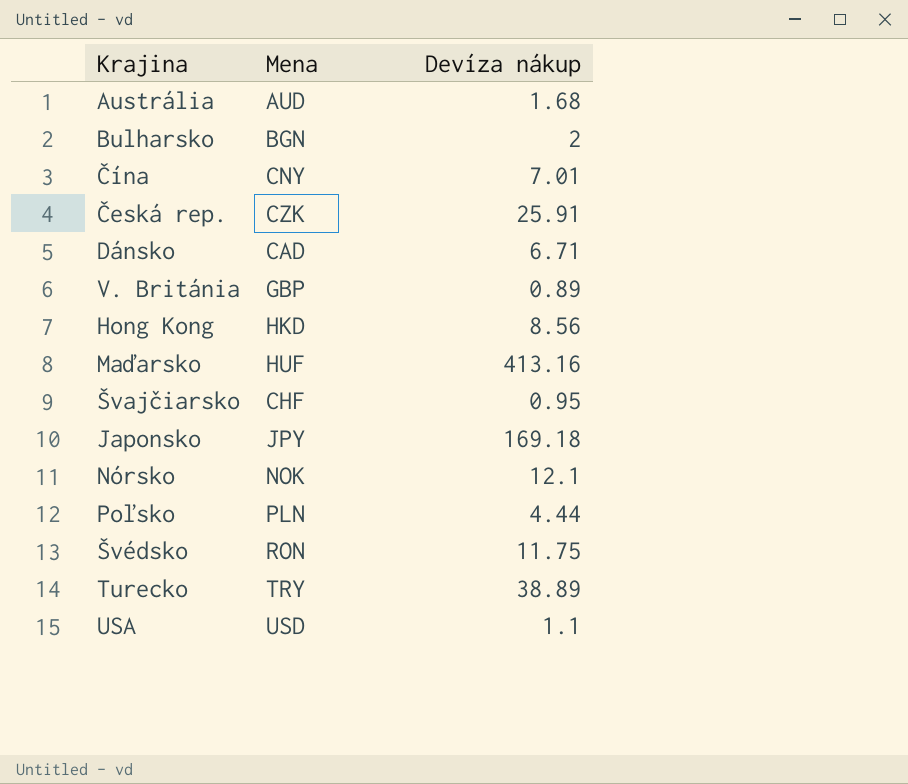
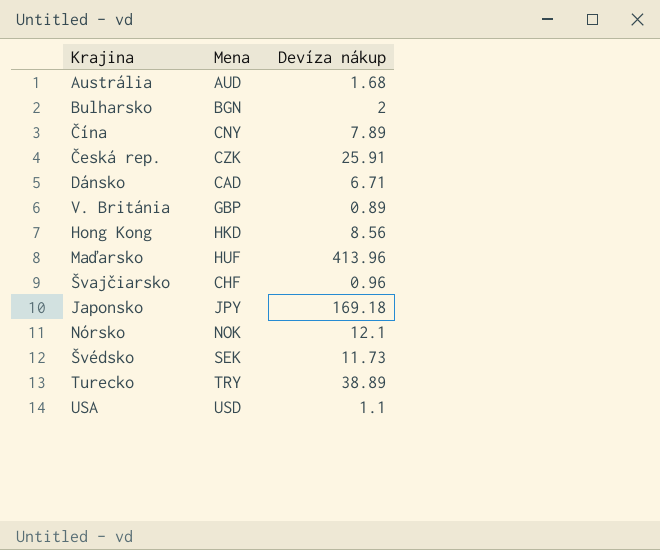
row Poľsko: PLN | 4.44 -> none
Čína | Devíza nákup: 7.01 -> 7.89
Maďarsko | Devíza nákup: 413.16 -> 413.96
Švajčiarsko | Devíza nákup: 0.95 -> 0.96
Švédsko | Mena: RON -> SEK
Švédsko | Devíza nákup: 11.75 -> 11.73

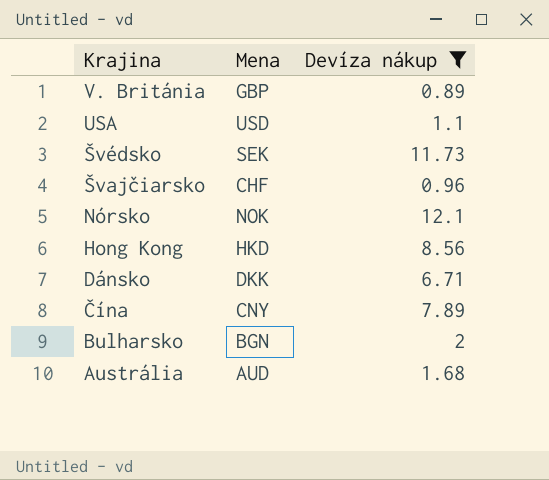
filter: none -> Devíza nákup <= 12.1
row order: none -> Krajina descending
Dánsko | Mena: CAD -> DKK

